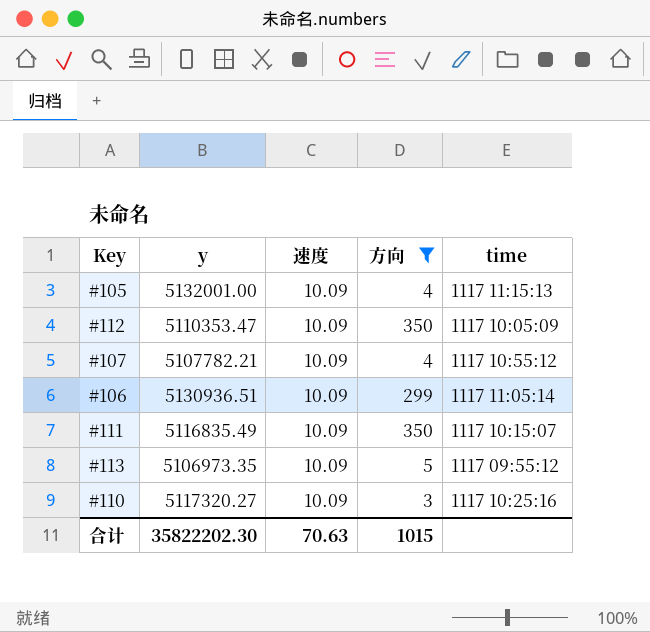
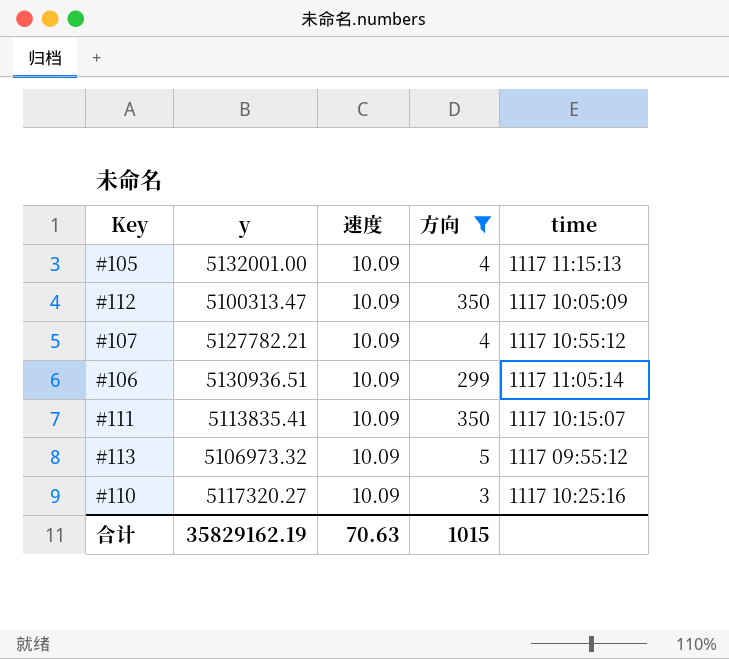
#112 | y: 5110353.47 -> 5100313.47
#107 | y: 5107782.21 -> 5127782.21
#111 | y: 5116835.49 -> 5113835.41
#113 | y: 5106973.35 -> 5106973.32
合计 | y: 35822202.30 -> 35829162.19

